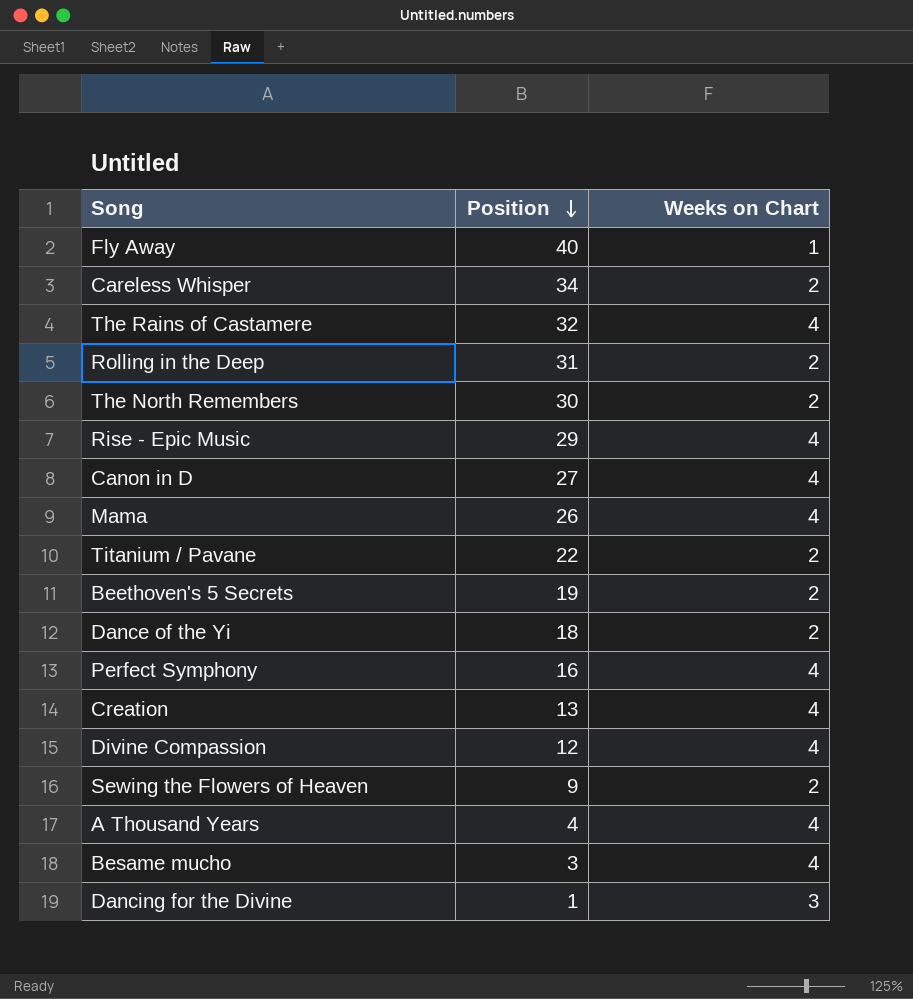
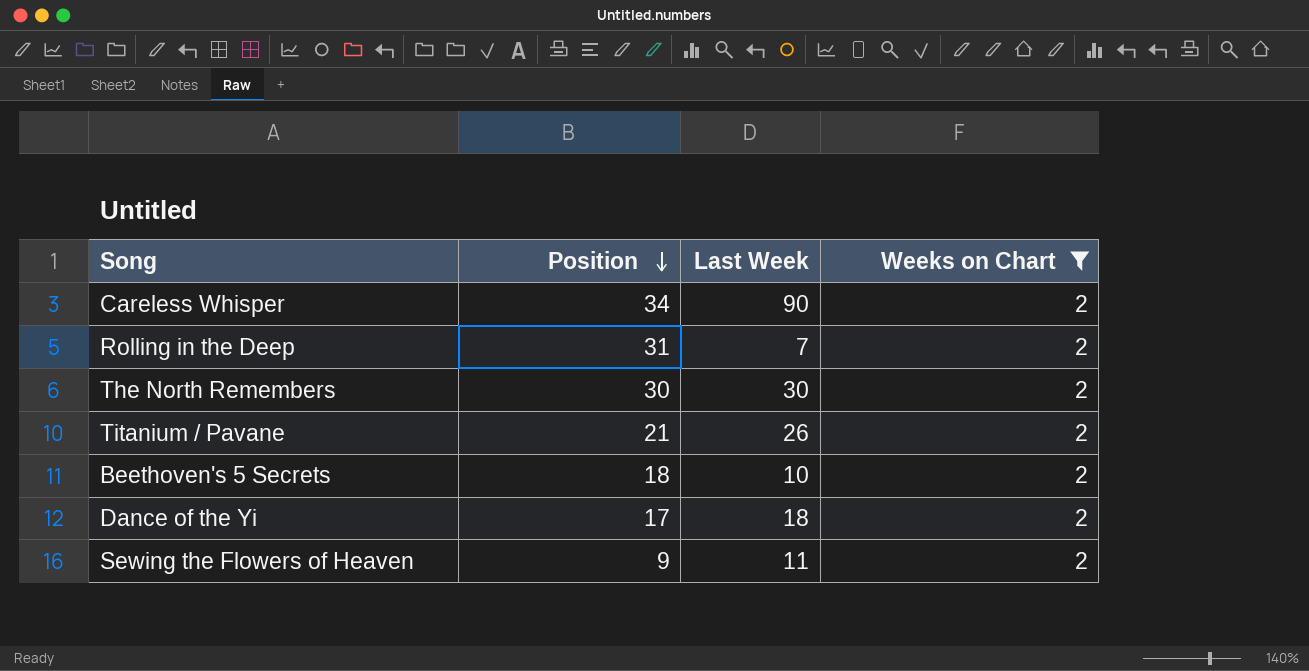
filter: none -> Weeks on Chart = 2
column Last Week | position: none -> 3
Titanium / Pavane | Position: 22 -> 21
Beethoven's 5 Secrets | Position: 19 -> 18
Dance of the Yi | Position: 18 -> 17

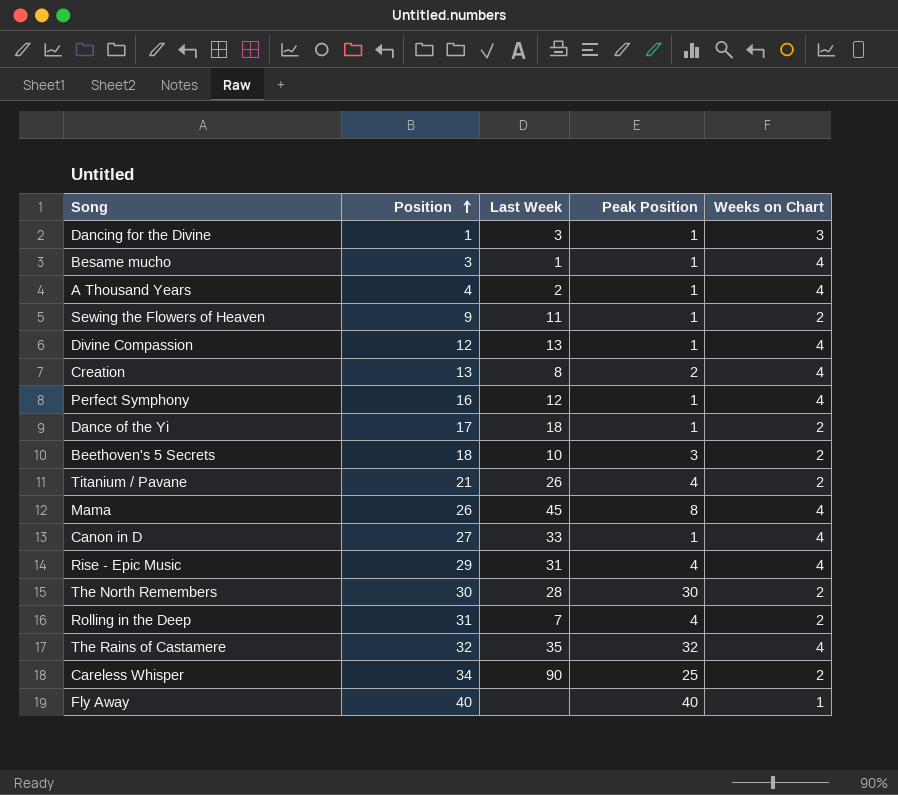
filter: Weeks on Chart = 2 -> none
row order: Position descending -> Position ascending
column Peak Position | position: none -> 4
The North Remembers | Last Week: 30 -> 28

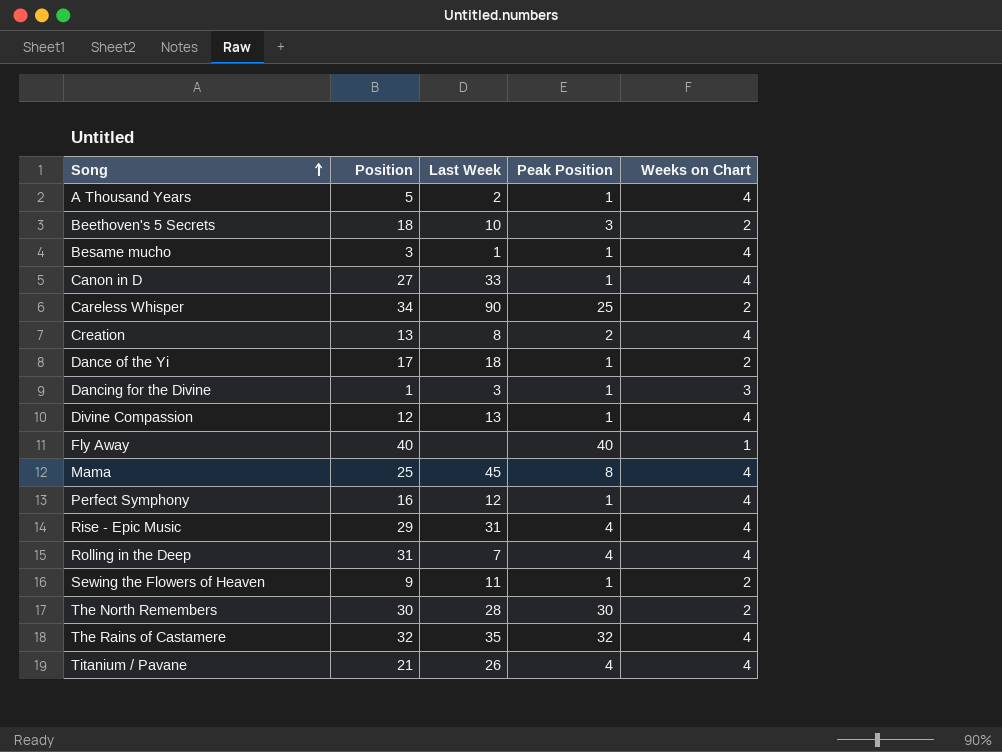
row order: Position ascending -> Song ascending
A Thousand Years | Position: 4 -> 5
Mama | Position: 26 -> 25
Rolling in the Deep | Weeks on Chart: 2 -> 4
Titanium / Pavane | Weeks on Chart: 2 -> 4

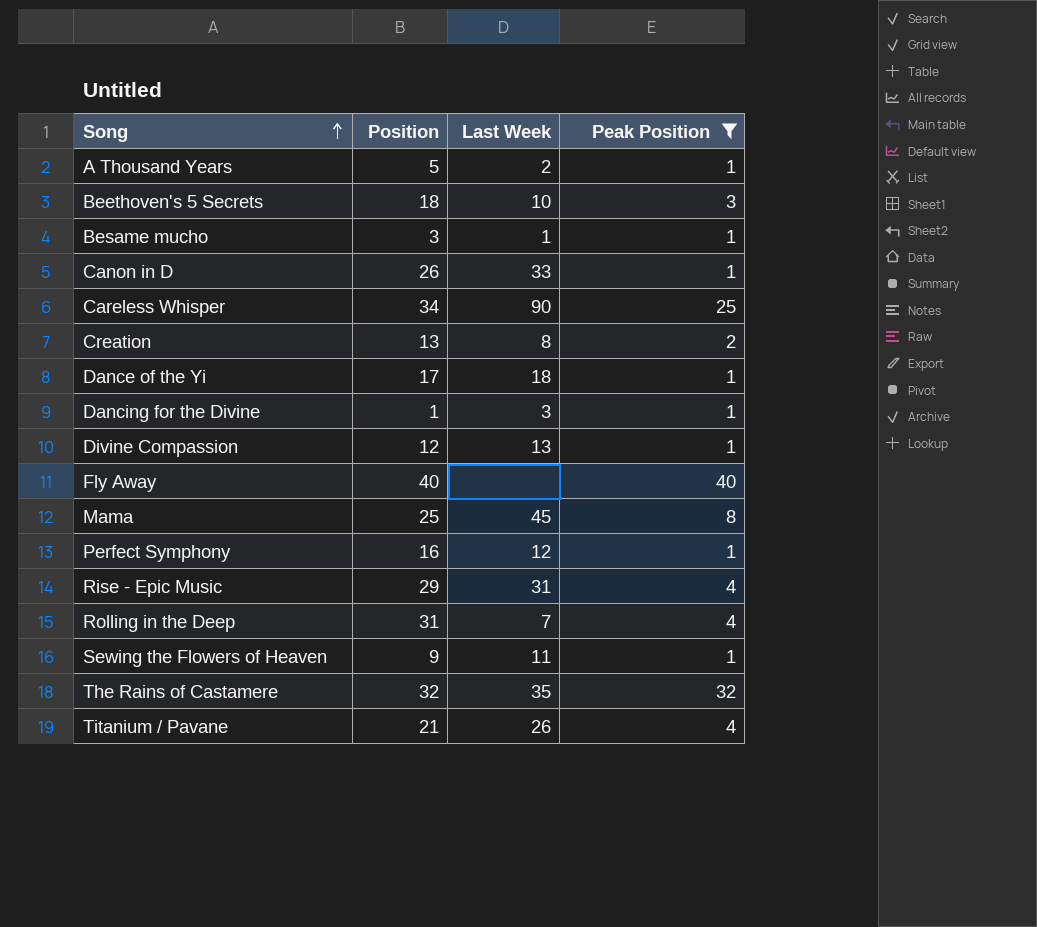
filter: none -> Peak Position != 30
column Weeks on Chart | position: 5 -> none
Canon in D | Position: 27 -> 26

